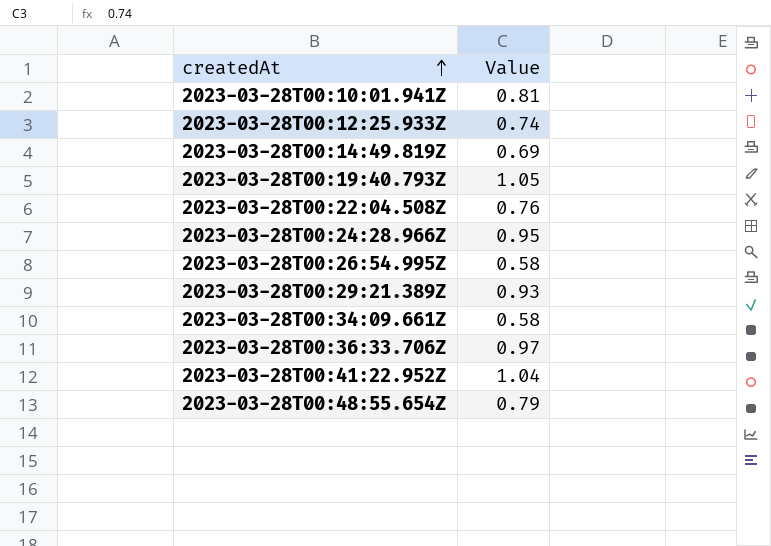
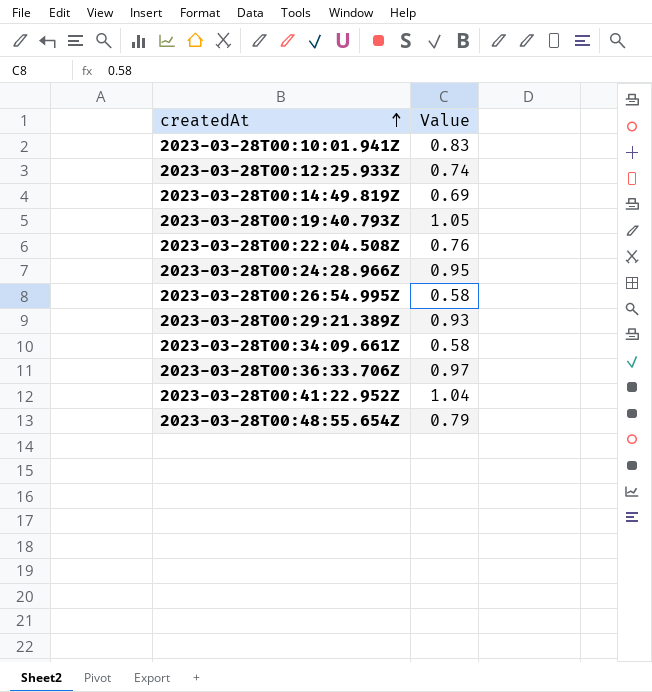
2023-03-28T00:10:01.941Z | Value: 0.81 -> 0.83

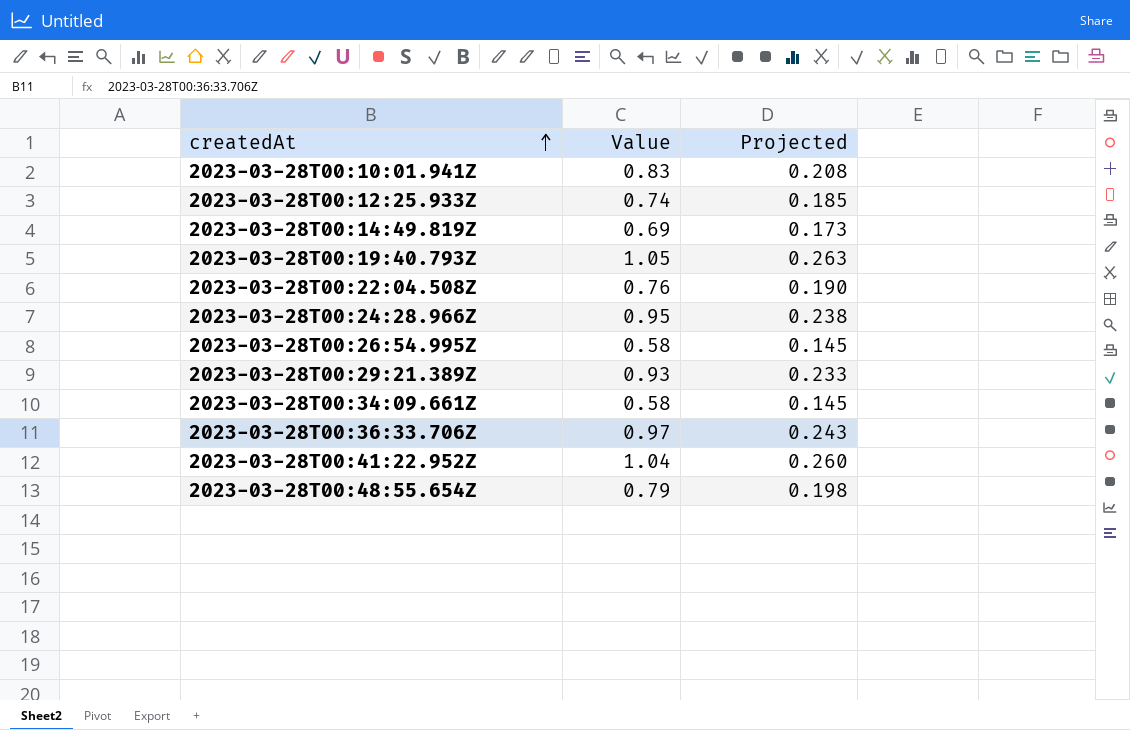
column Projected | formula: none -> [Value] * 0.25

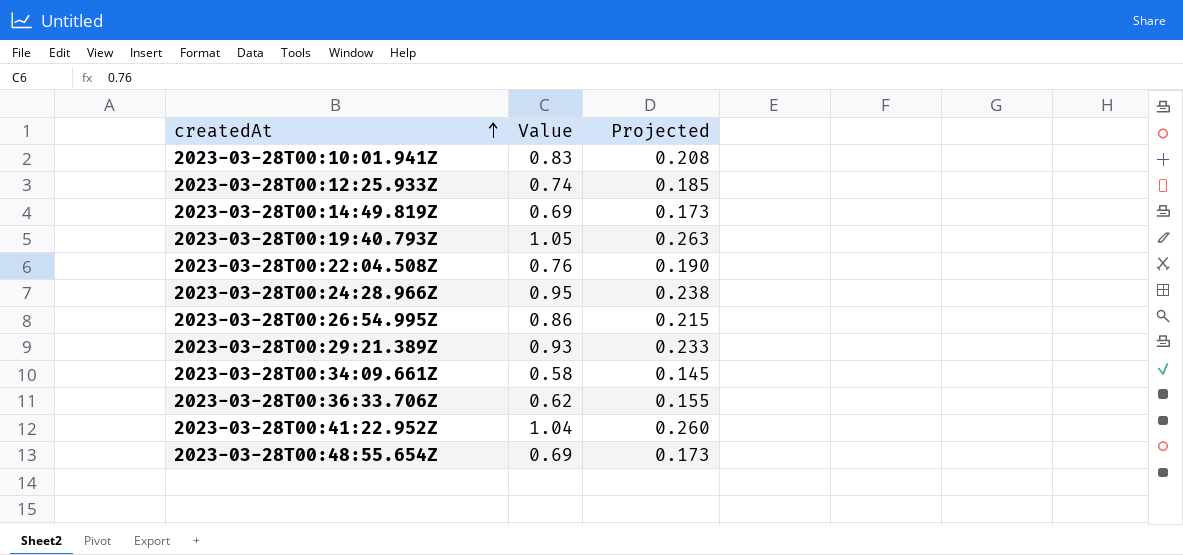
2023-03-28T00:26:54.995Z | Value: 0.58 -> 0.86
2023-03-28T00:26:54.995Z | Projected: 0.145 -> 0.215
2023-03-28T00:36:33.706Z | Value: 0.97 -> 0.62
2023-03-28T00:36:33.706Z | Projected: 0.243 -> 0.155
2023-03-28T00:48:55.654Z | Value: 0.79 -> 0.69
2023-03-28T00:48:55.654Z | Projected: 0.198 -> 0.173

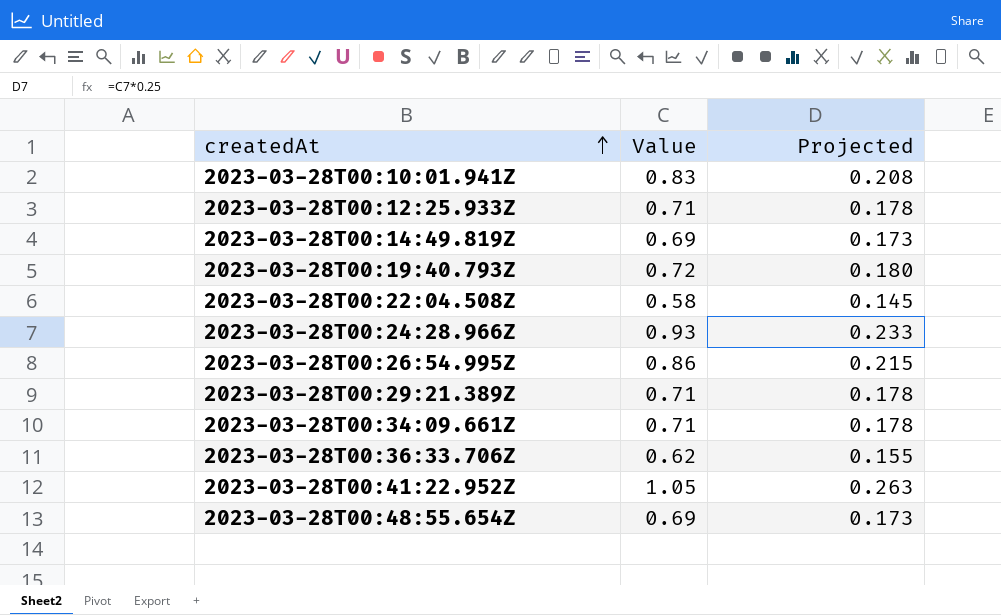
2023-03-28T00:12:25.933Z | Value: 0.74 -> 0.71
2023-03-28T00:12:25.933Z | Projected: 0.185 -> 0.178
2023-03-28T00:19:40.793Z | Value: 1.05 -> 0.72
2023-03-28T00:19:40.793Z | Projected: 0.263 -> 0.180
2023-03-28T00:22:04.508Z | Value: 0.76 -> 0.58
2023-03-28T00:22:04.508Z | Projected: 0.190 -> 0.145
2023-03-28T00:24:28.966Z | Value: 0.95 -> 0.93
2023-03-28T00:24:28.966Z | Projected: 0.238 -> 0.233
2023-03-28T00:29:21.389Z | Value: 0.93 -> 0.71
2023-03-28T00:29:21.389Z | Projected: 0.233 -> 0.178
2023-03-28T00:34:09.661Z | Value: 0.58 -> 0.71
2023-03-28T00:34:09.661Z | Projected: 0.145 -> 0.178
2023-03-28T00:41:22.952Z | Value: 1.04 -> 1.05
2023-03-28T00:41:22.952Z | Projected: 0.260 -> 0.263

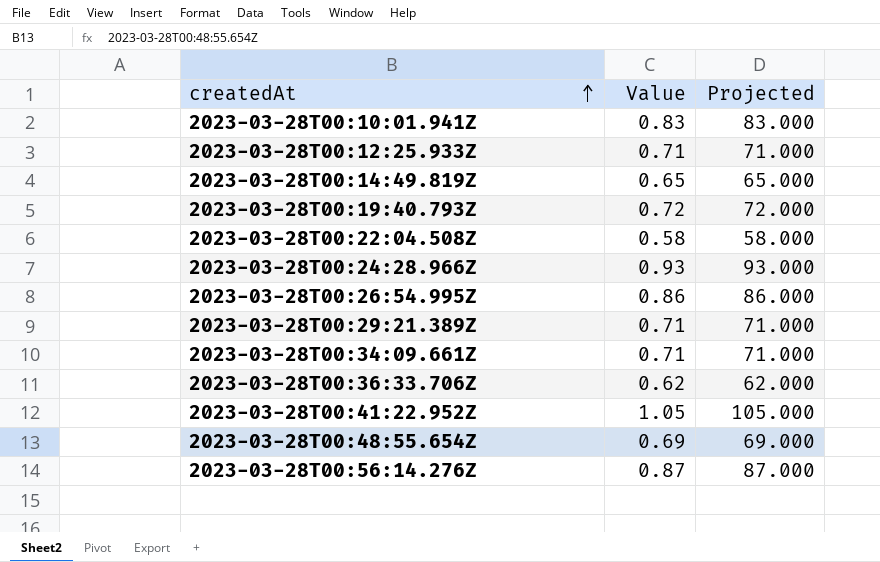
column Projected | formula: [Value] * 0.25 -> [Value] * 100
2023-03-28T00:14:49.819Z | Value: 0.69 -> 0.65
row 2023-03-28T00:56:14.276Z: none -> 0.87 | 87.000

